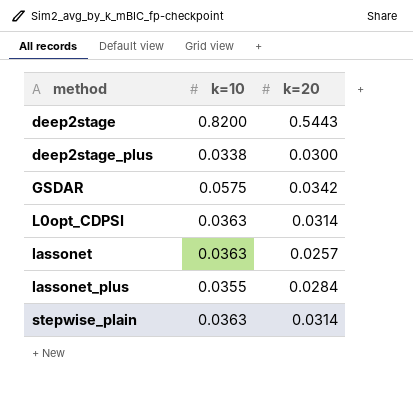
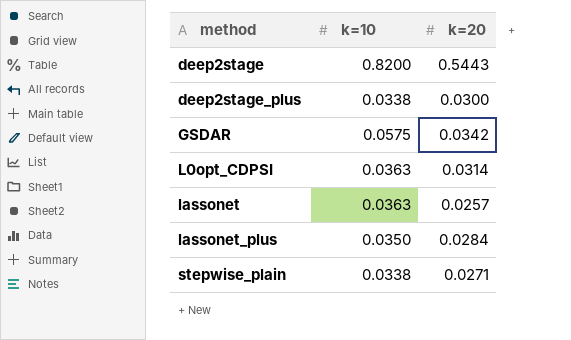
lassonet_plus | k=10: 0.0355 -> 0.0350
stepwise_plain | k=10: 0.0363 -> 0.0338
stepwise_plain | k=20: 0.0314 -> 0.0271

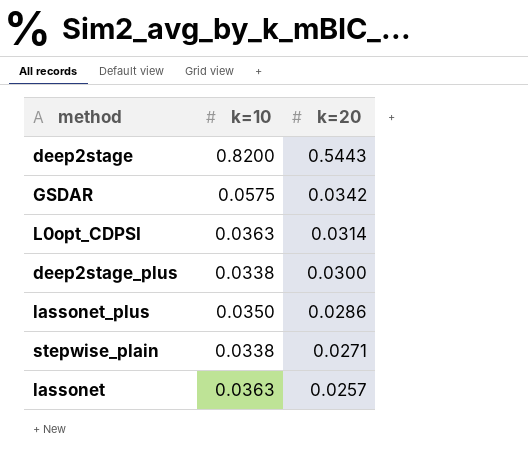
row order: method ascending -> k=20 descending
lassonet_plus | k=20: 0.0284 -> 0.0286

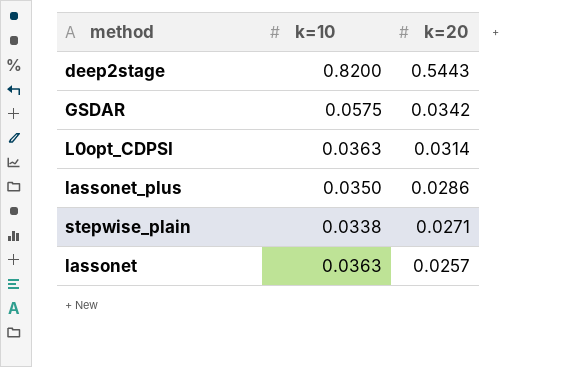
row deep2stage_plus: 0.0338 | 0.0300 -> none

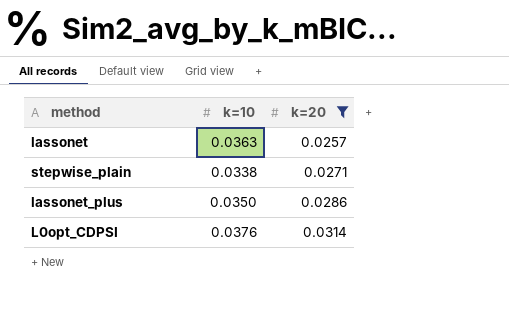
filter: none -> k=20 <= 0.0314
row order: k=20 descending -> k=20 ascending
L0opt_CDPSI | k=10: 0.0363 -> 0.0376

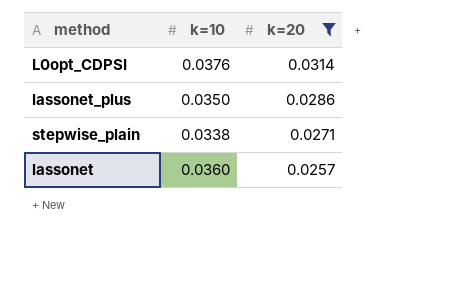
row order: k=20 ascending -> k=20 descending
lassonet | k=10: 0.0363 -> 0.0360

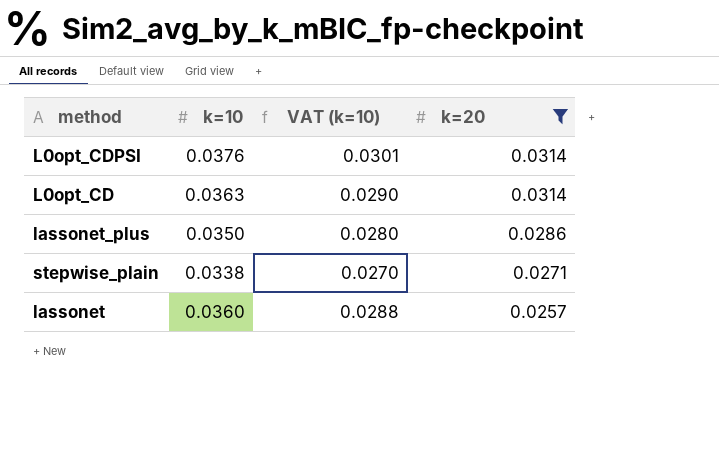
column VAT (k=10) | formula: none -> [k=10] * 0.8
row L0opt_CD: none -> 0.0363 | 0.0290 | 0.0314

